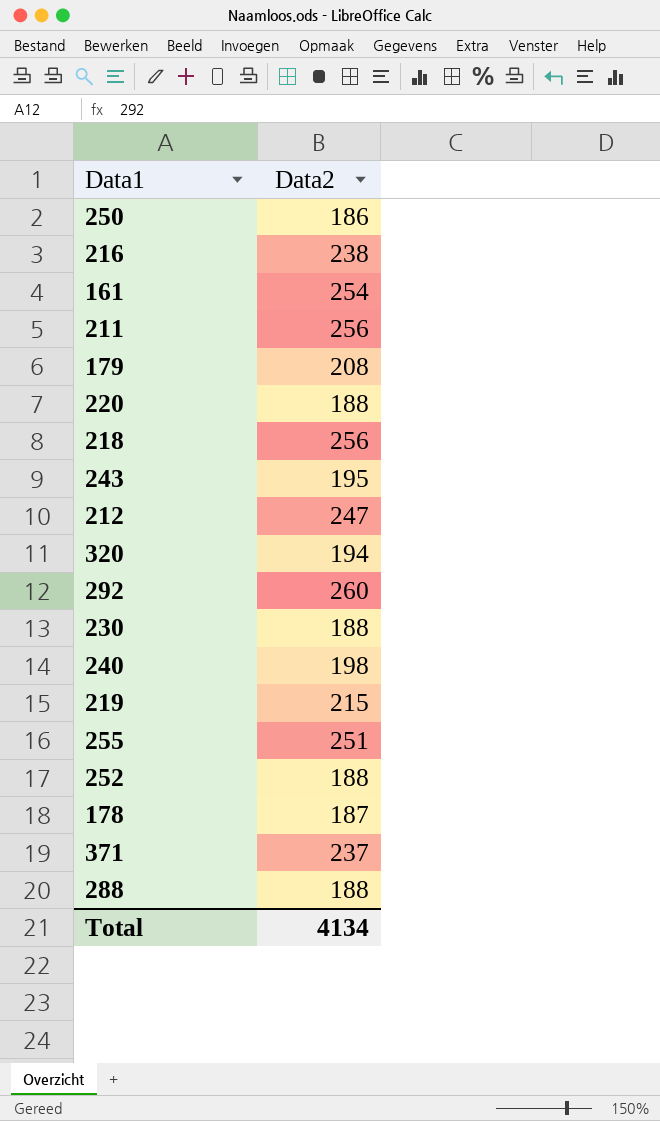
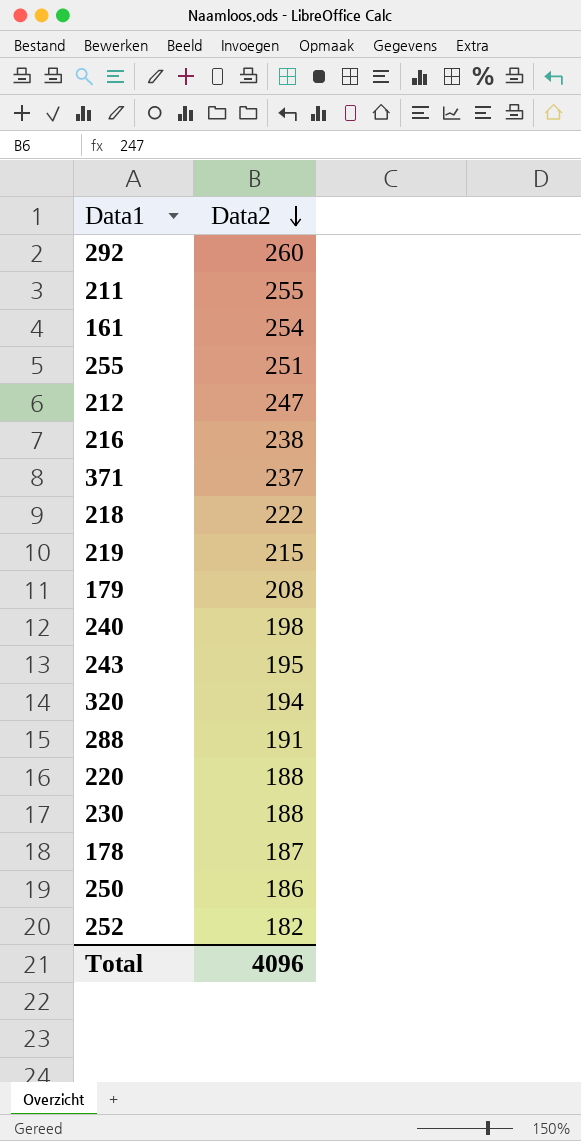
row order: none -> Data2 descending
211 | Data2: 256 -> 255
218 | Data2: 256 -> 222
288 | Data2: 188 -> 191
252 | Data2: 188 -> 182
Total | Data2: 4134 -> 4096

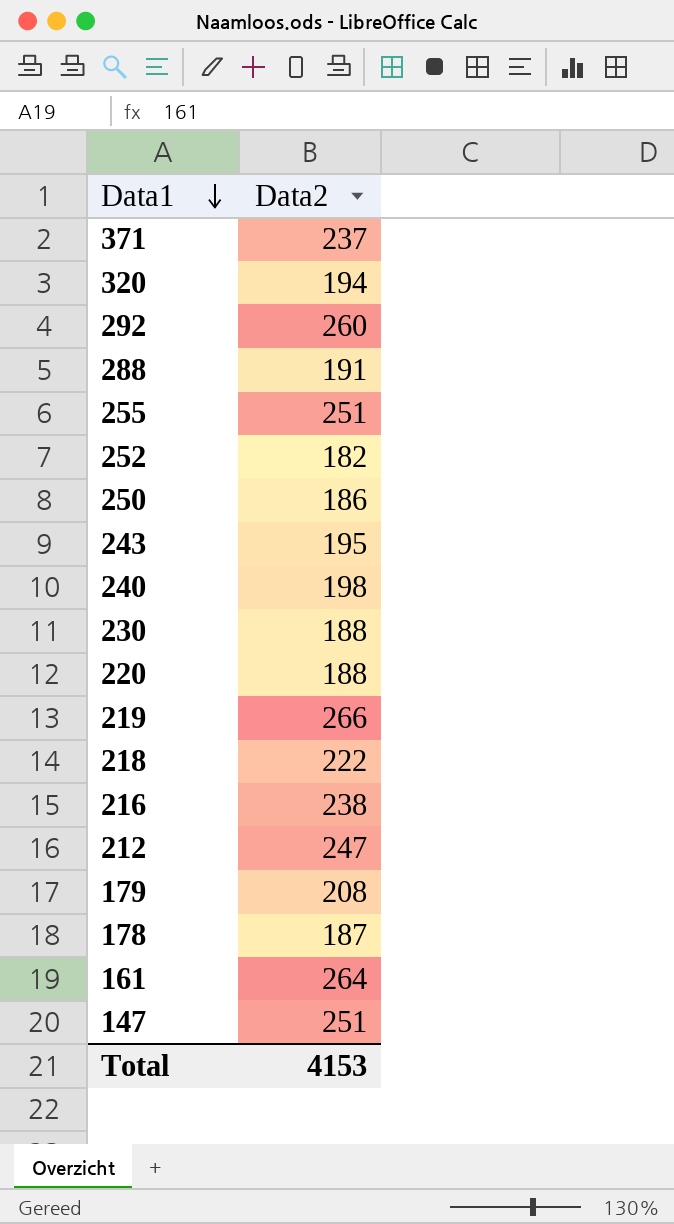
row order: Data2 descending -> Data1 descending
row 211: 255 -> none
219 | Data2: 215 -> 266
161 | Data2: 254 -> 264
row 147: none -> 251
Total | Data2: 4096 -> 4153

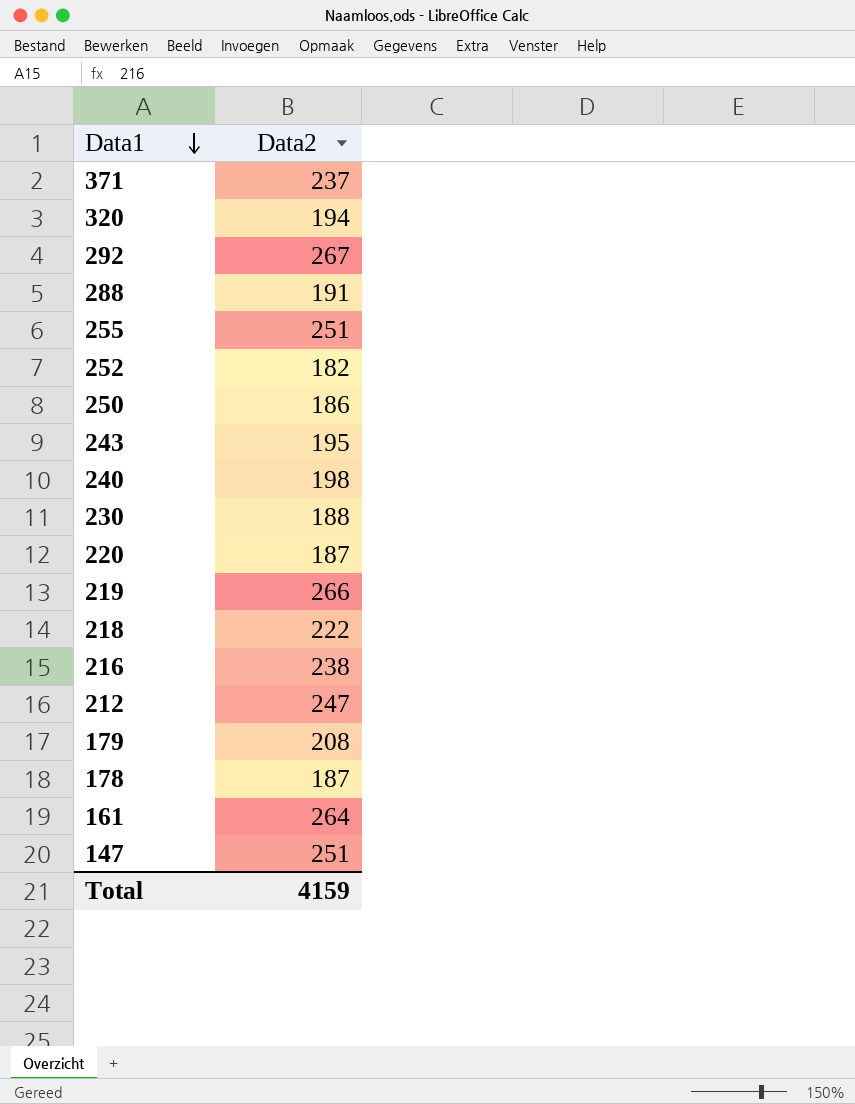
292 | Data2: 260 -> 267
220 | Data2: 188 -> 187
Total | Data2: 4153 -> 4159

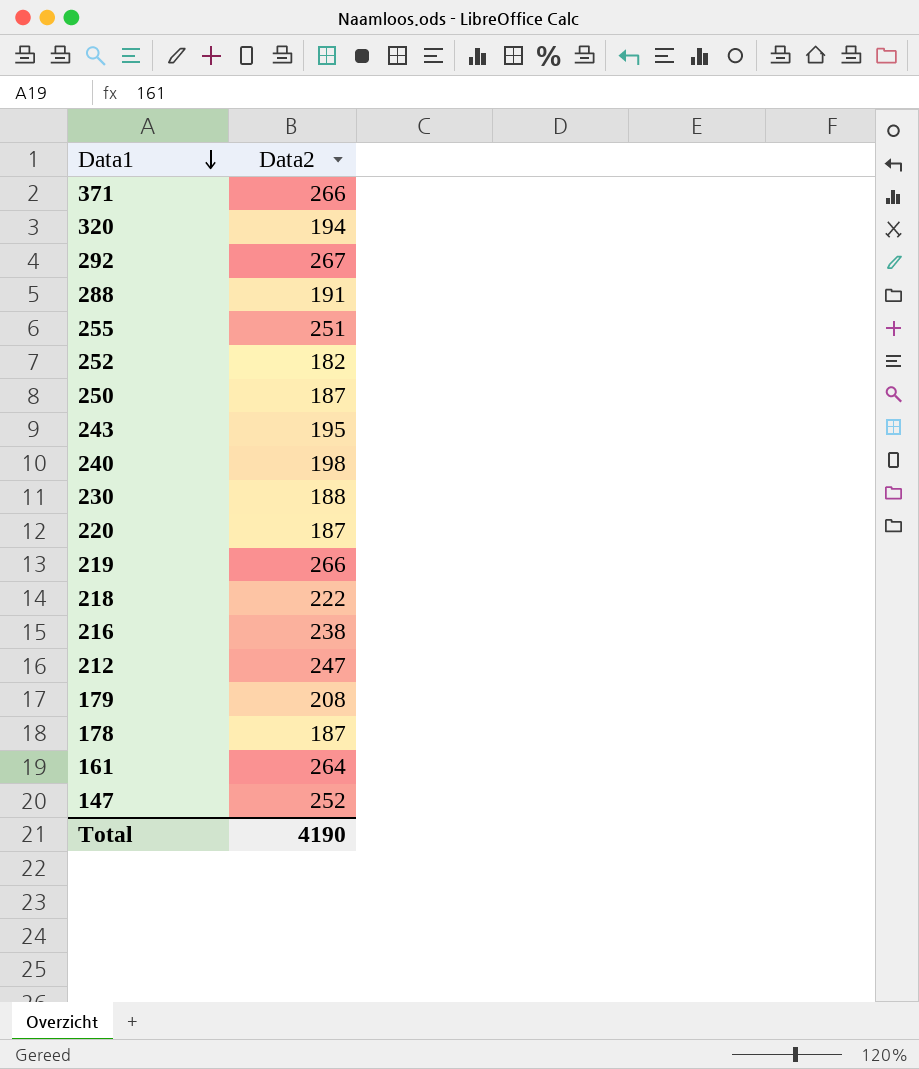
371 | Data2: 237 -> 266
250 | Data2: 186 -> 187
147 | Data2: 251 -> 252
Total | Data2: 4159 -> 4190

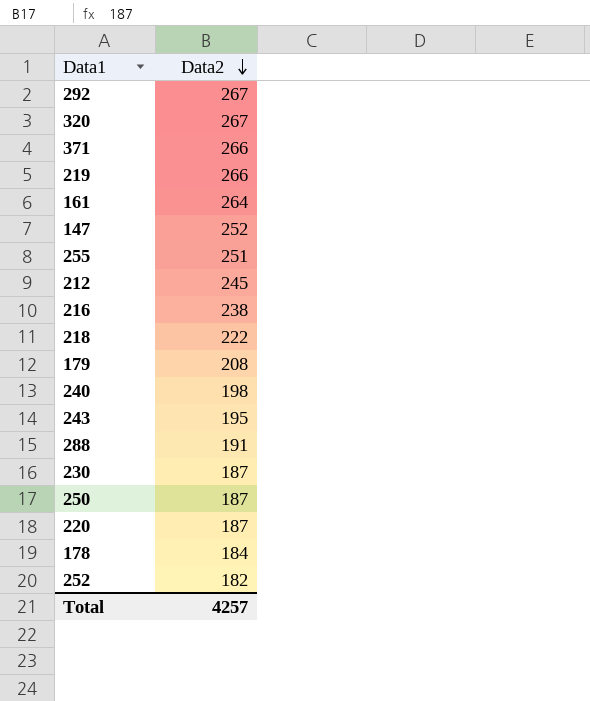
row order: Data1 descending -> Data2 descending
320 | Data2: 194 -> 267
212 | Data2: 247 -> 245
230 | Data2: 188 -> 187
178 | Data2: 187 -> 184
Total | Data2: 4190 -> 4257

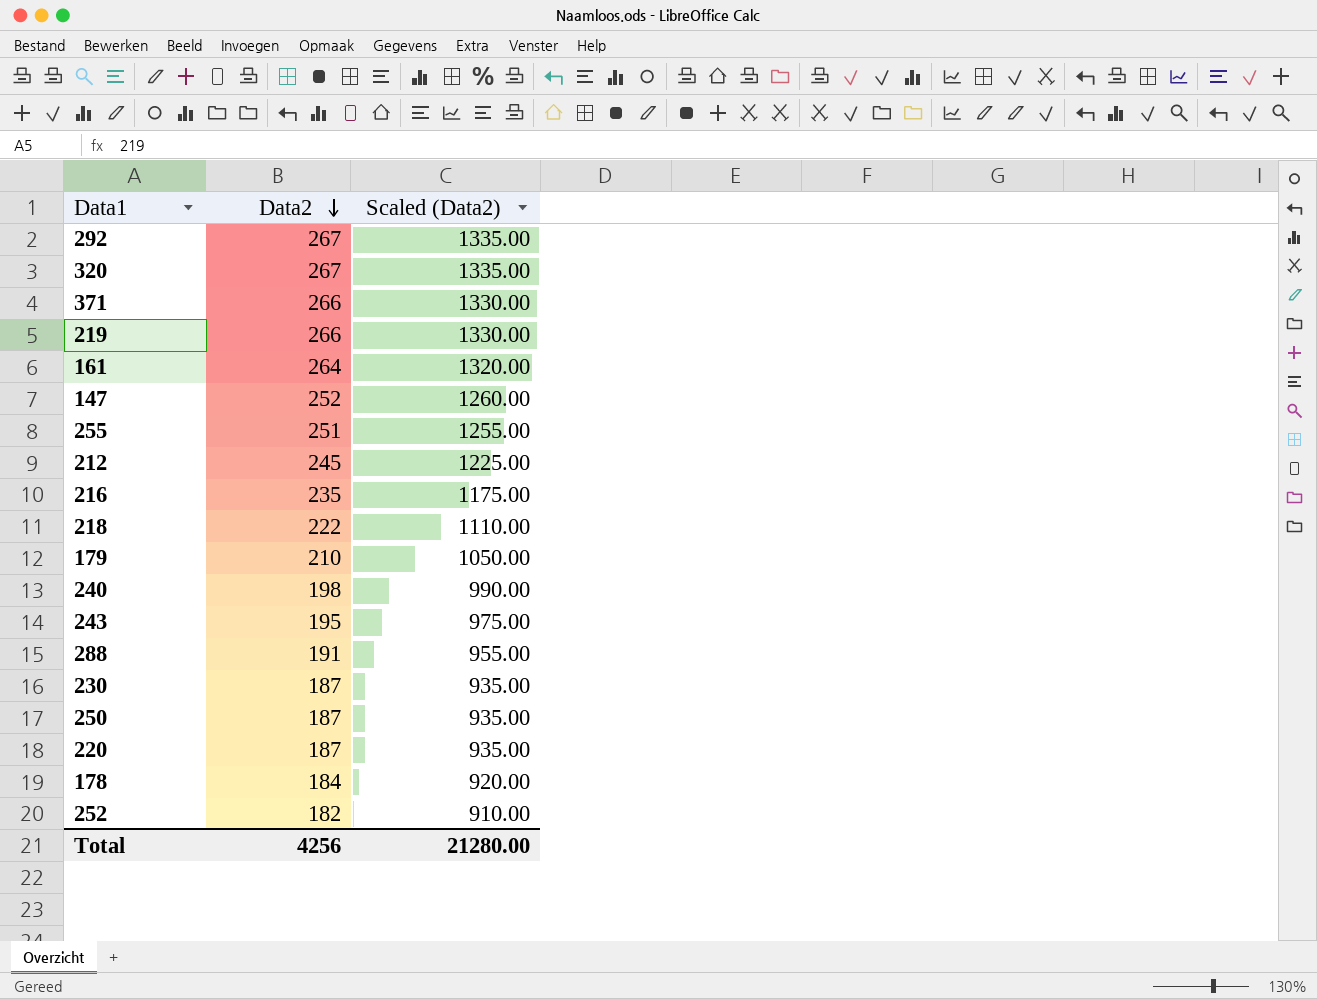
column Scaled (Data2) | formula: none -> [Data2] * 5
216 | Data2: 238 -> 235
179 | Data2: 208 -> 210
Total | Data2: 4257 -> 4256

